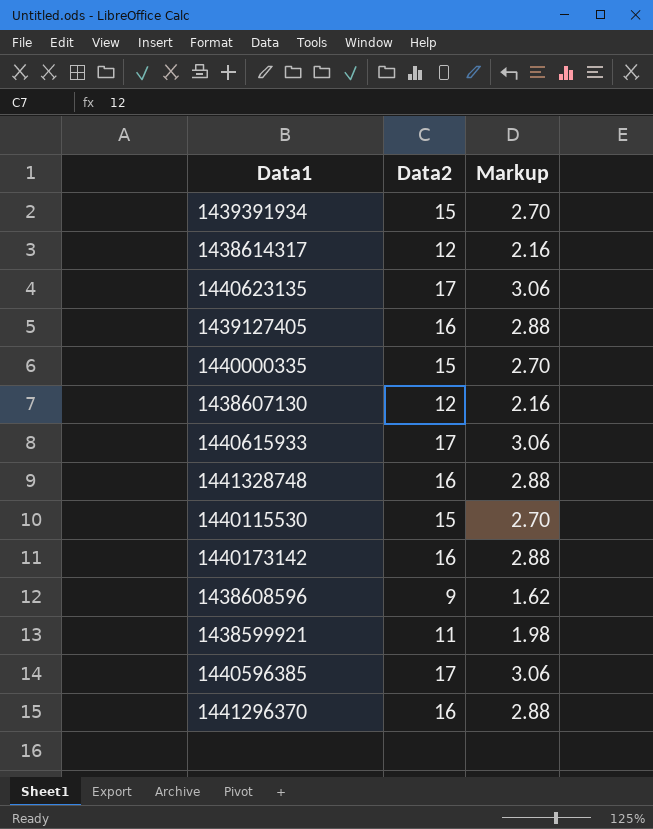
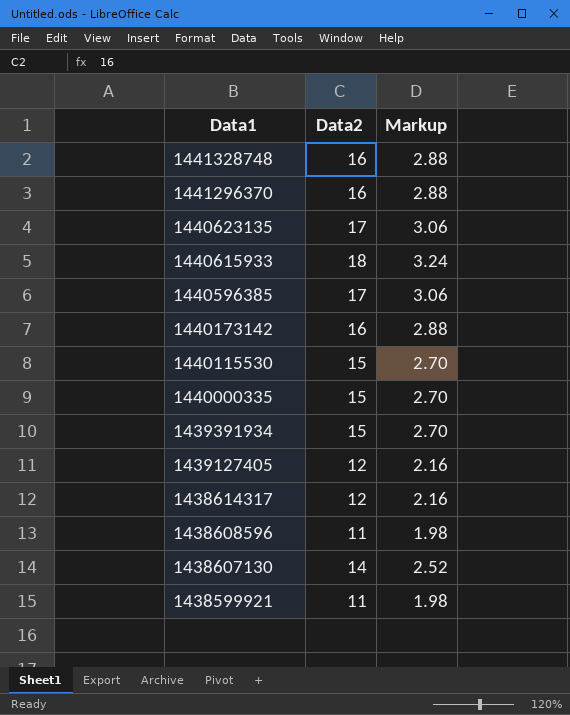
row order: none -> Data1 descending
1440615933 | Data2: 17 -> 18
1440615933 | Markup: 3.06 -> 3.24
1439127405 | Data2: 16 -> 12
1439127405 | Markup: 2.88 -> 2.16
1438608596 | Data2: 9 -> 11
1438608596 | Markup: 1.62 -> 1.98
1438607130 | Data2: 12 -> 14
1438607130 | Markup: 2.16 -> 2.52

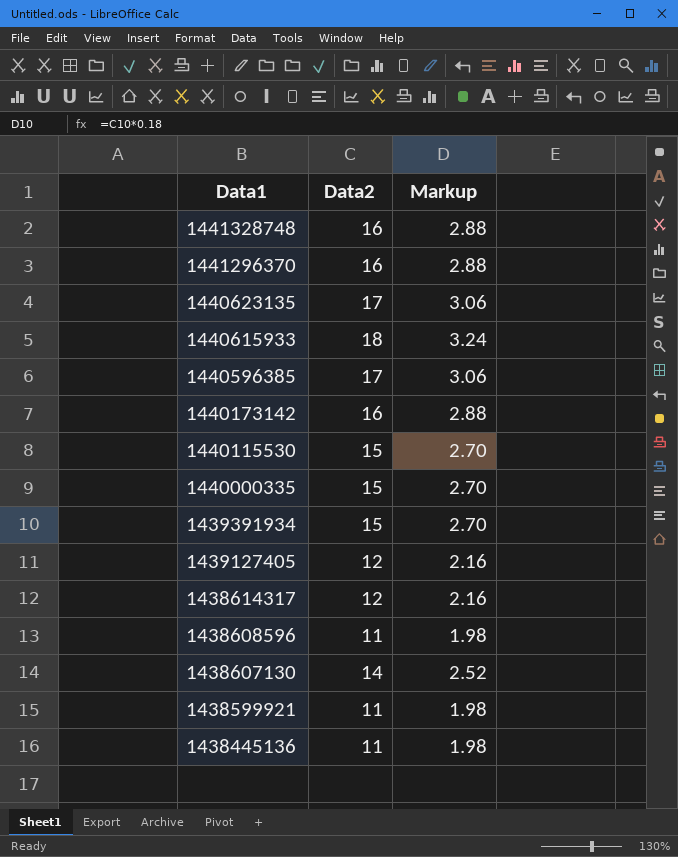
row 1438445136: none -> 11 | 1.98

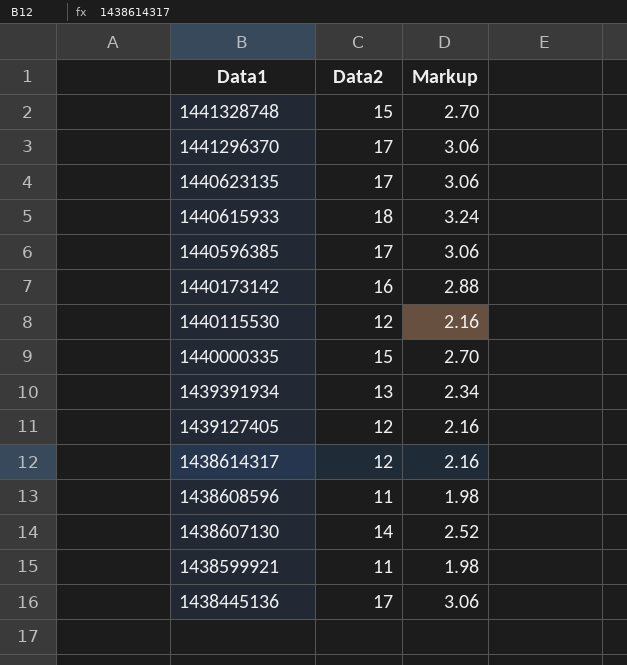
1441328748 | Data2: 16 -> 15
1441328748 | Markup: 2.88 -> 2.70
1441296370 | Data2: 16 -> 17
1441296370 | Markup: 2.88 -> 3.06
1440115530 | Data2: 15 -> 12
1440115530 | Markup: 2.70 -> 2.16
1439391934 | Data2: 15 -> 13
1439391934 | Markup: 2.70 -> 2.34
1438445136 | Data2: 11 -> 17
1438445136 | Markup: 1.98 -> 3.06

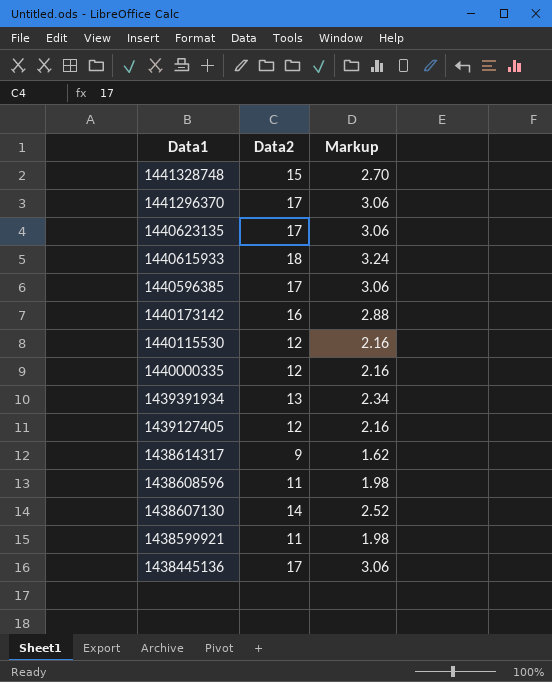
1440000335 | Data2: 15 -> 12
1440000335 | Markup: 2.70 -> 2.16
1438614317 | Data2: 12 -> 9
1438614317 | Markup: 2.16 -> 1.62

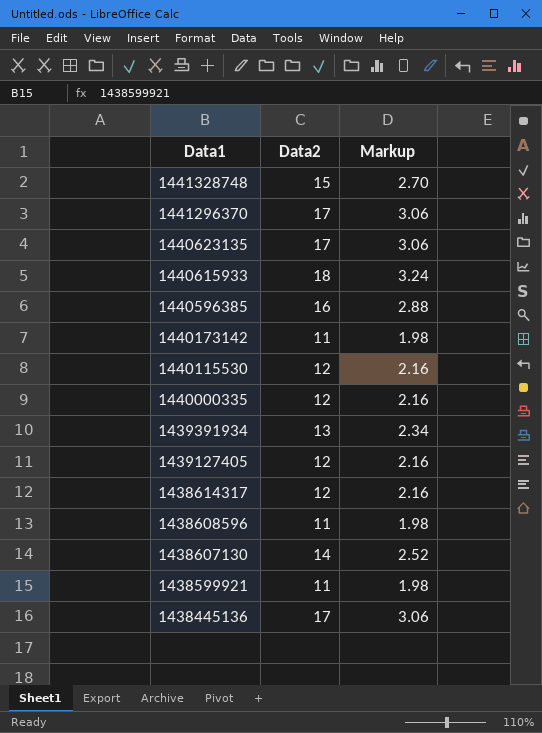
1440596385 | Data2: 17 -> 16
1440596385 | Markup: 3.06 -> 2.88
1440173142 | Data2: 16 -> 11
1440173142 | Markup: 2.88 -> 1.98
1438614317 | Data2: 9 -> 12
1438614317 | Markup: 1.62 -> 2.16

